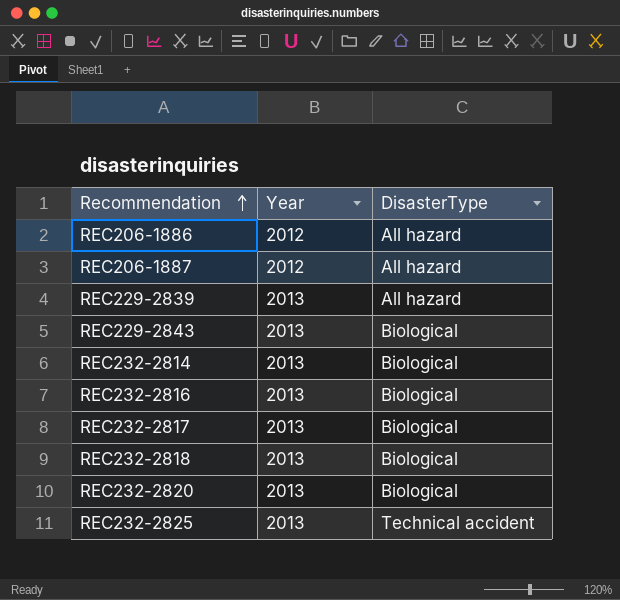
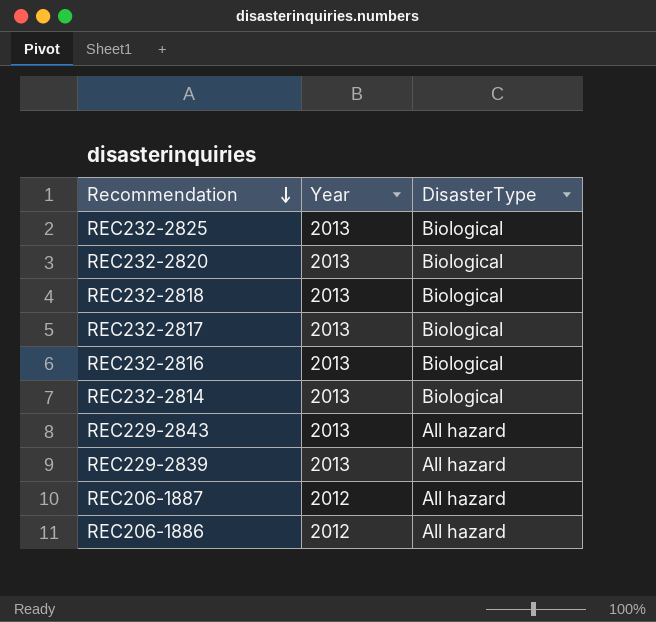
row order: Recommendation ascending -> Recommendation descending
REC232-2825 | DisasterType: Technical accident -> Biological
REC229-2843 | DisasterType: Biological -> All hazard

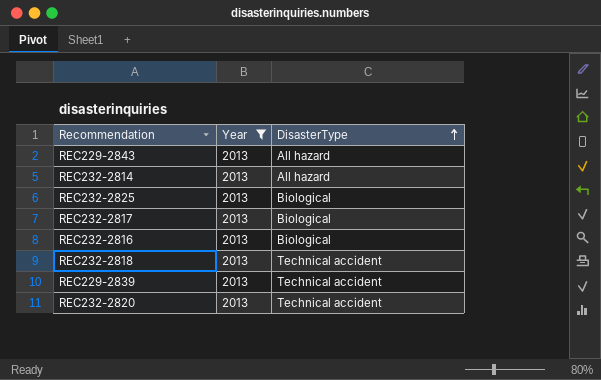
filter: none -> Year = 2013
row order: Recommendation descending -> DisasterType ascending
REC232-2814 | DisasterType: Biological -> All hazard
REC232-2818 | DisasterType: Biological -> Technical accident
REC229-2839 | DisasterType: All hazard -> Technical accident
REC232-2820 | DisasterType: Biological -> Technical accident

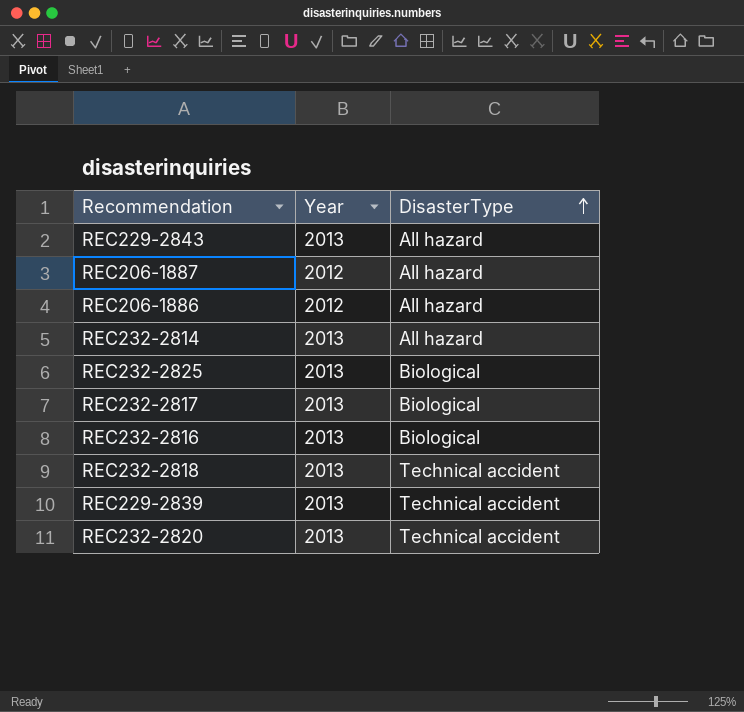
filter: Year = 2013 -> none

